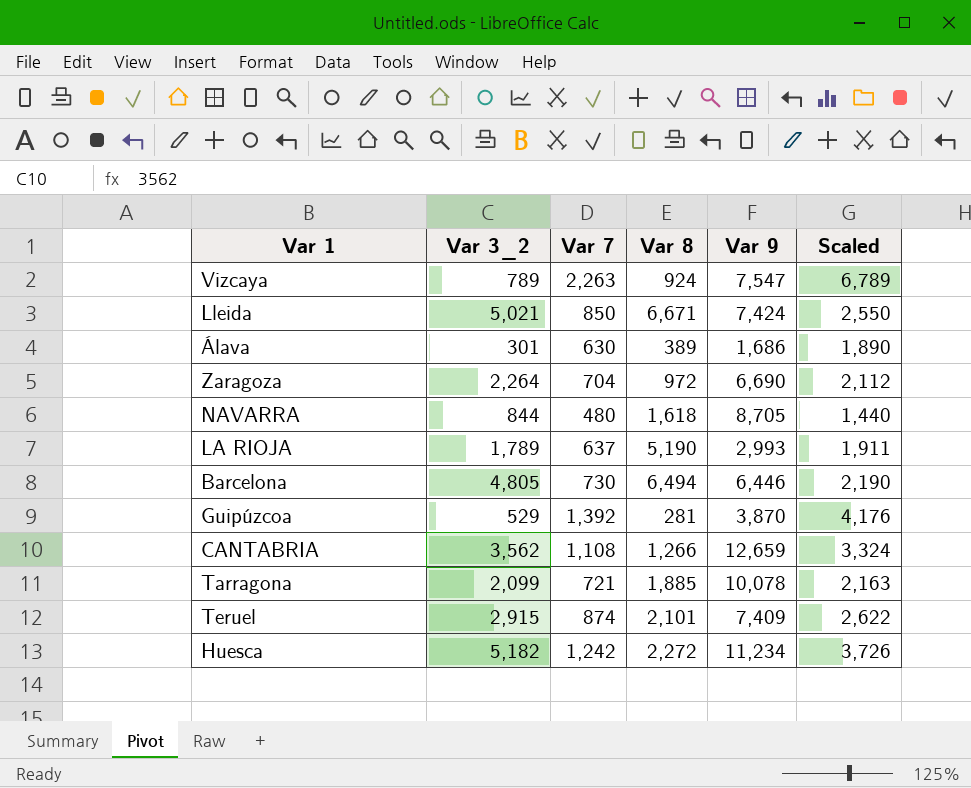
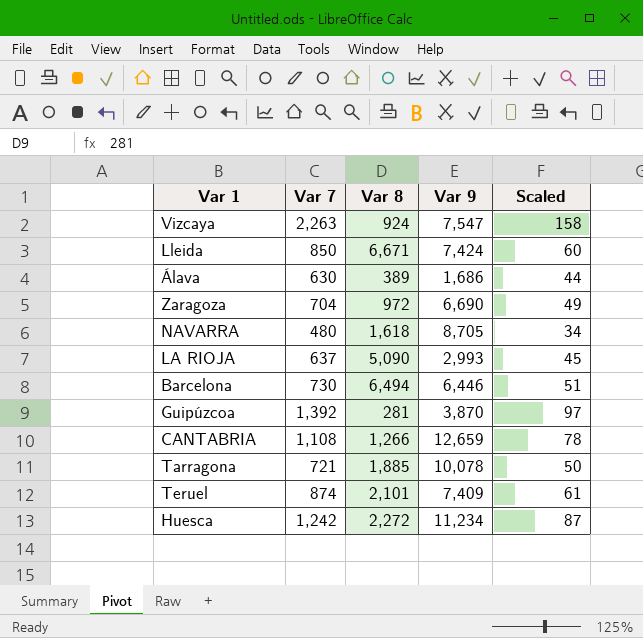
column Var 3_2 | position: 2 -> none
column Scaled | formula: [Var 7] * 3 -> [Var 7] * 0.07
LA RIOJA | Var 8: 5,190 -> 5,090

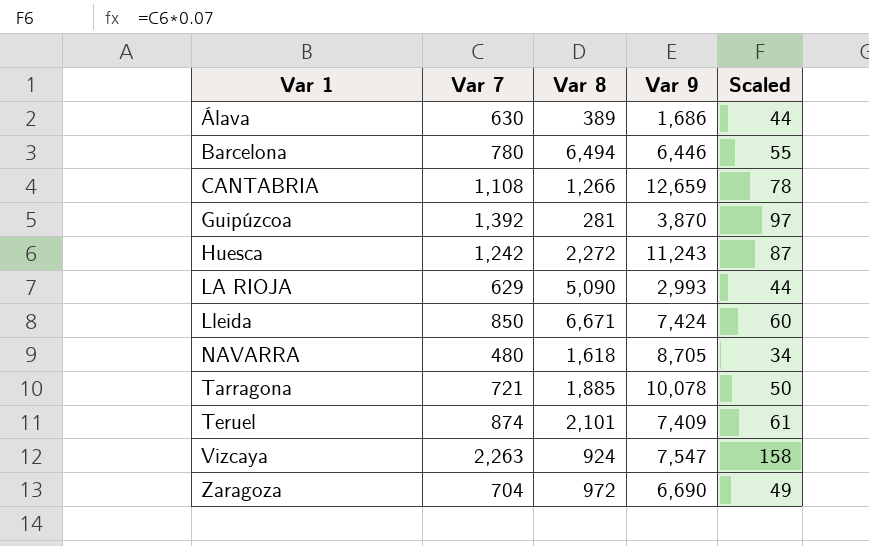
row order: none -> Var 1 ascending
Barcelona | Var 7: 730 -> 780
Barcelona | Scaled: 51 -> 55
Huesca | Var 9: 11,234 -> 11,243
LA RIOJA | Var 7: 637 -> 629
LA RIOJA | Scaled: 45 -> 44

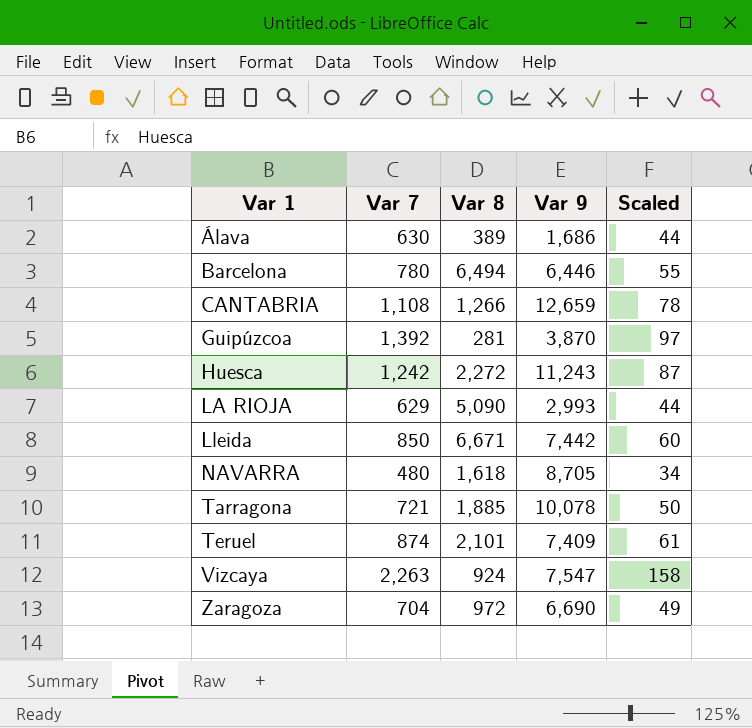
Lleida | Var 9: 7,424 -> 7,442

